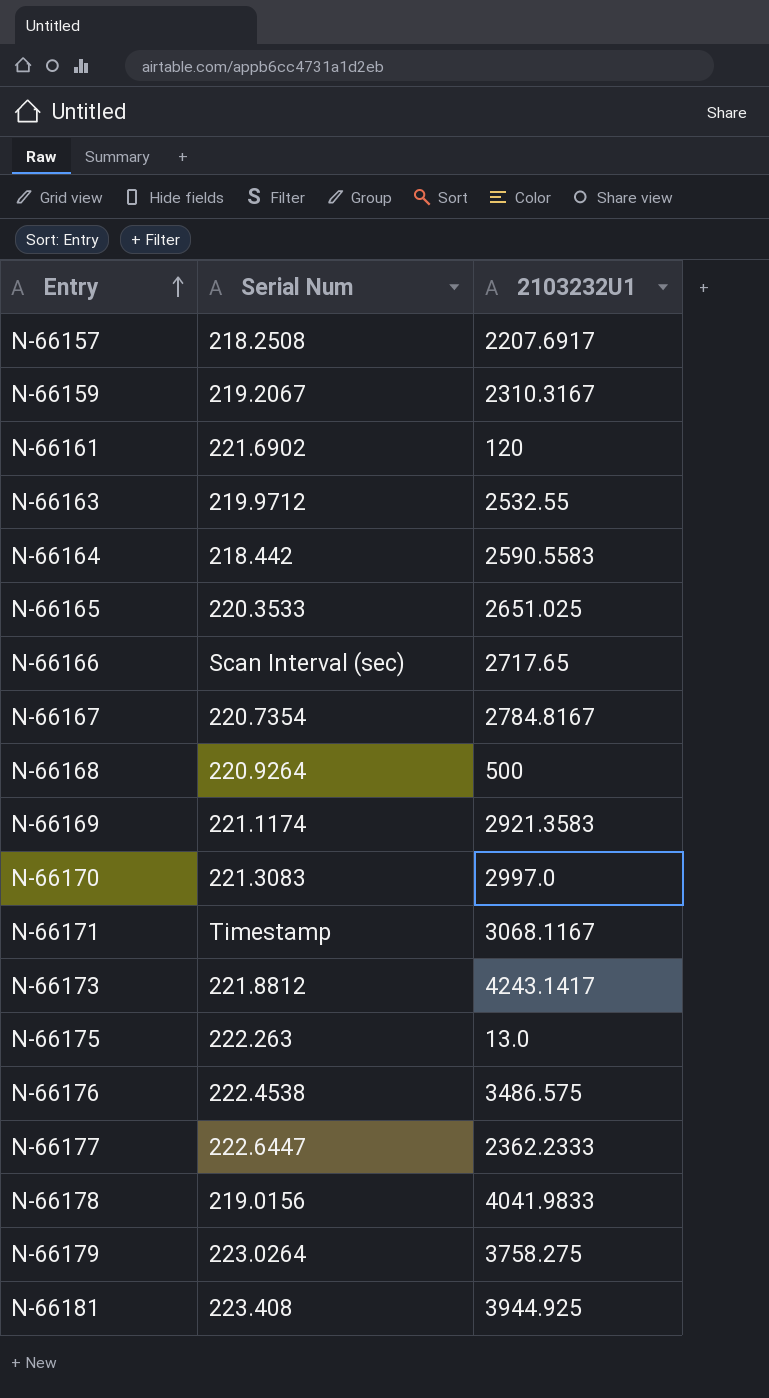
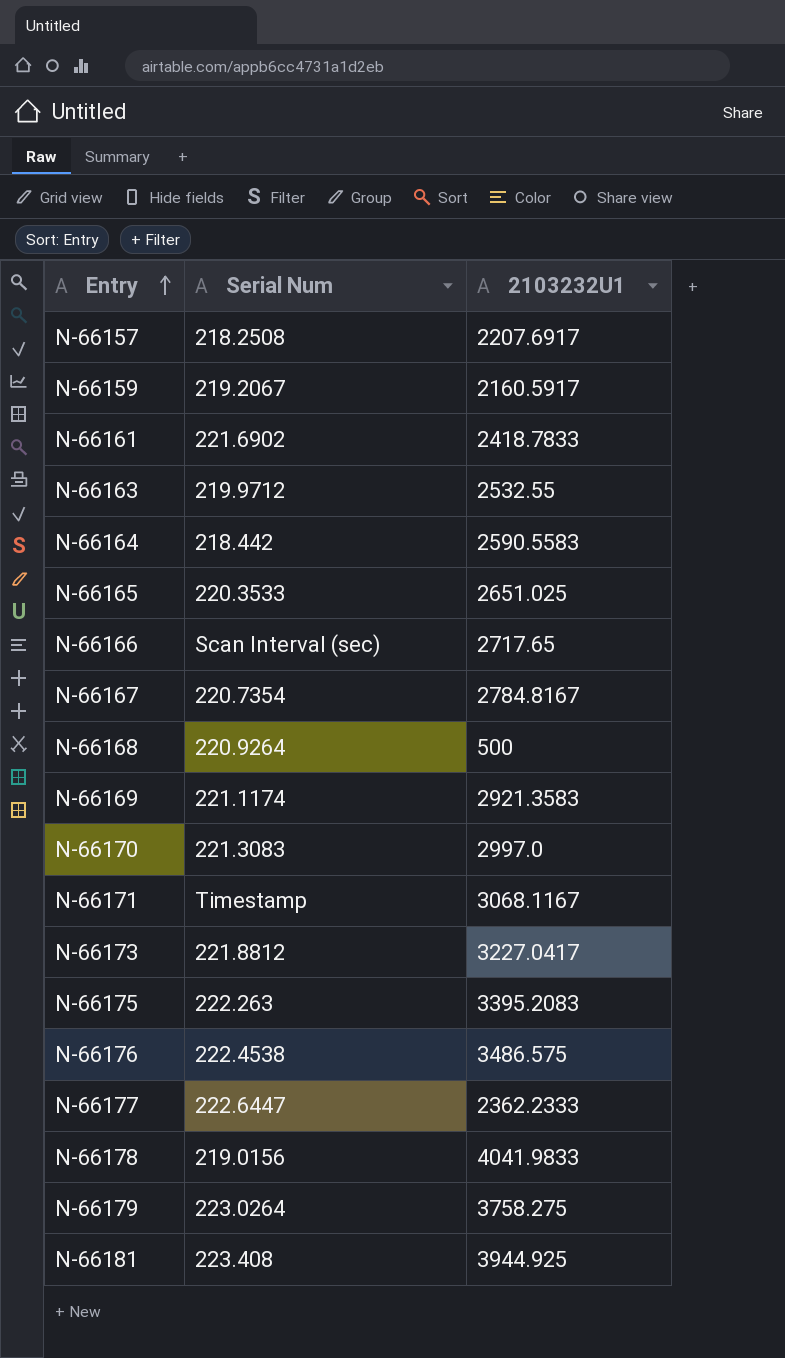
N-66159 | 2103232U1: 2310.3167 -> 2160.5917
N-66161 | 2103232U1: 120 -> 2418.7833
N-66173 | 2103232U1: 4243.1417 -> 3227.0417
N-66175 | 2103232U1: 13.0 -> 3395.2083

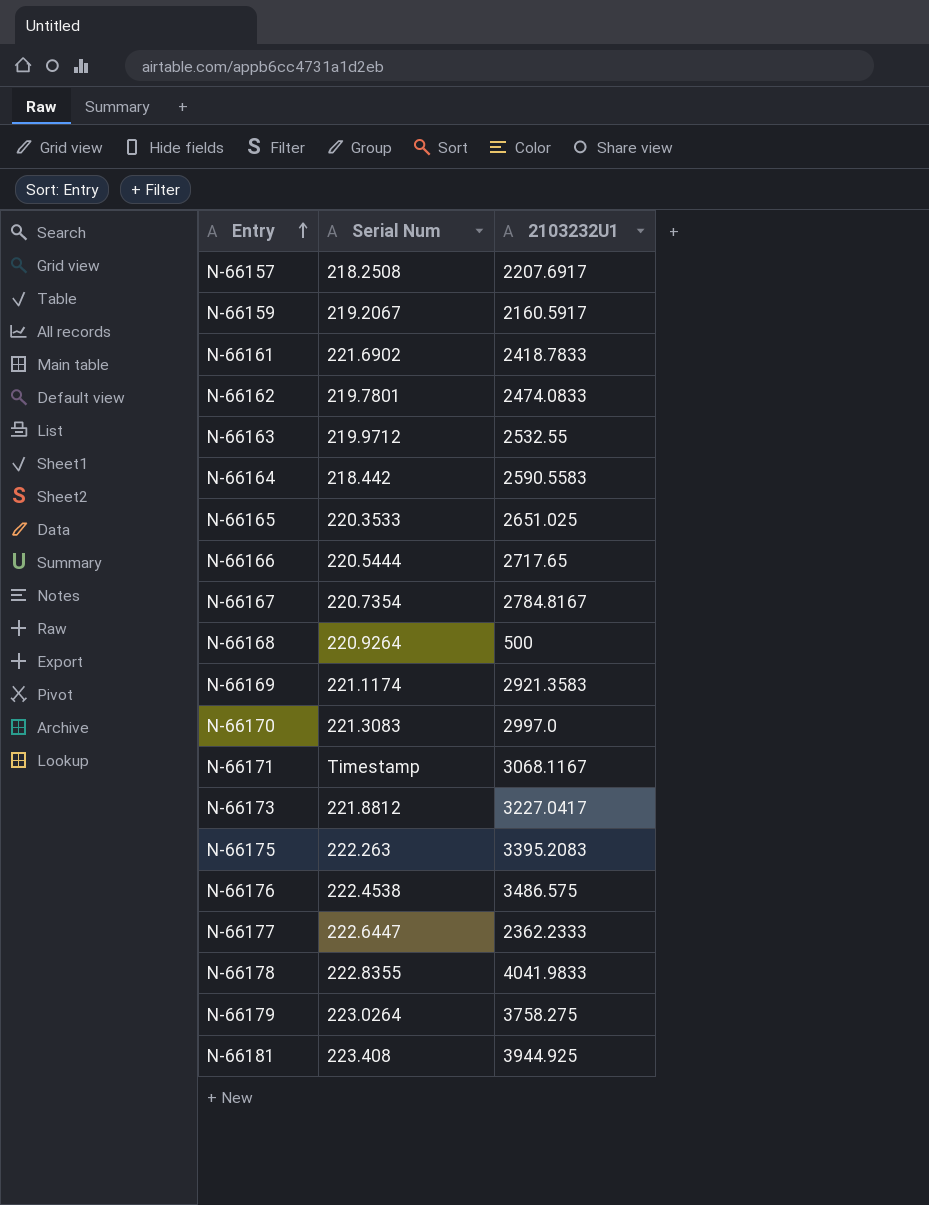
row N-66162: none -> 219.7801 | 2474.0833
N-66166 | Serial Num: Scan Interval (sec) -> 220.5444
N-66178 | Serial Num: 219.0156 -> 222.8355

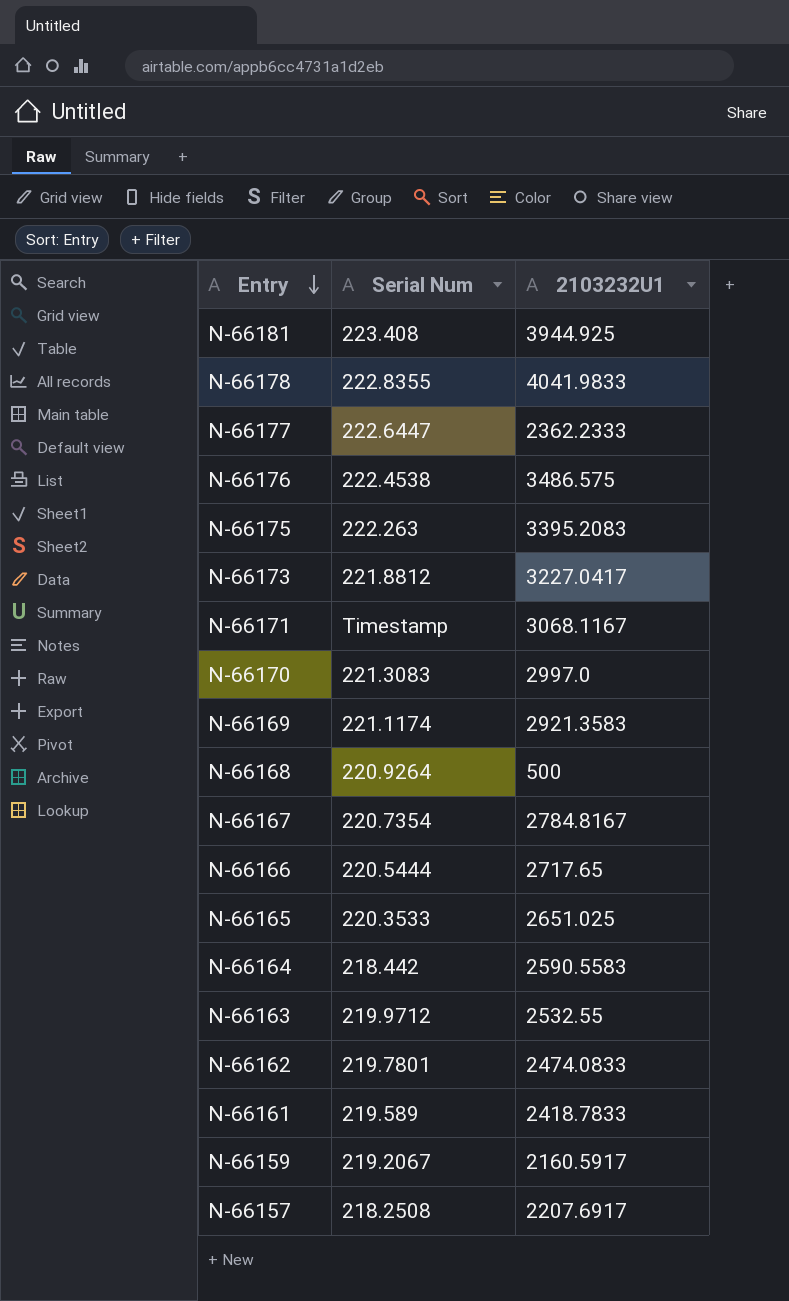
row order: Entry ascending -> Entry descending
row N-66179: 223.0264 | 3758.275 -> none
N-66161 | Serial Num: 221.6902 -> 219.589

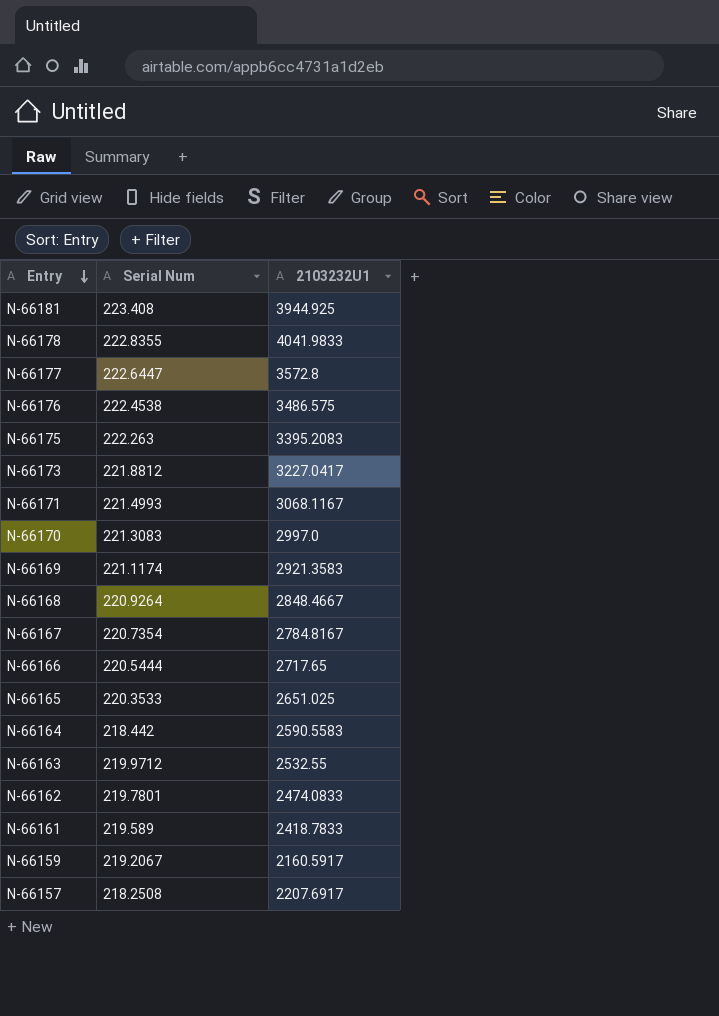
N-66177 | 2103232U1: 2362.2333 -> 3572.8
N-66171 | Serial Num: Timestamp -> 221.4993
N-66168 | 2103232U1: 500 -> 2848.4667

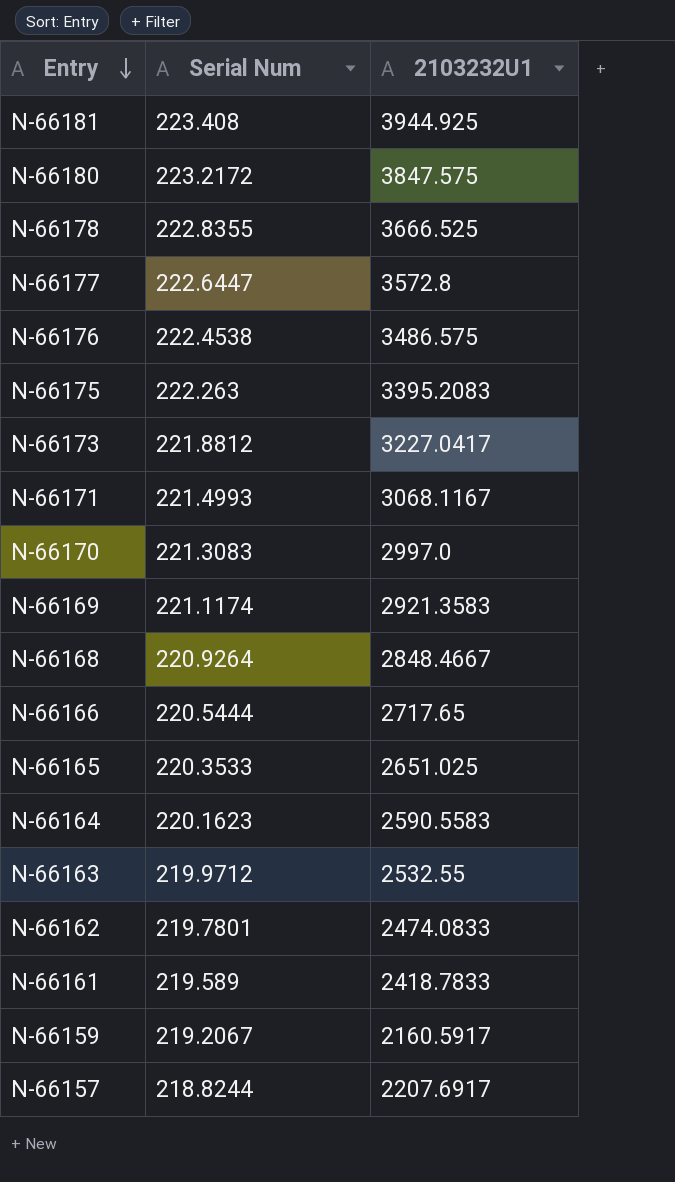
row N-66167: 220.7354 | 2784.8167 -> none
row N-66180: none -> 223.2172 | 3847.575
N-66178 | 2103232U1: 4041.9833 -> 3666.525
N-66164 | Serial Num: 218.442 -> 220.1623
N-66157 | Serial Num: 218.2508 -> 218.8244

